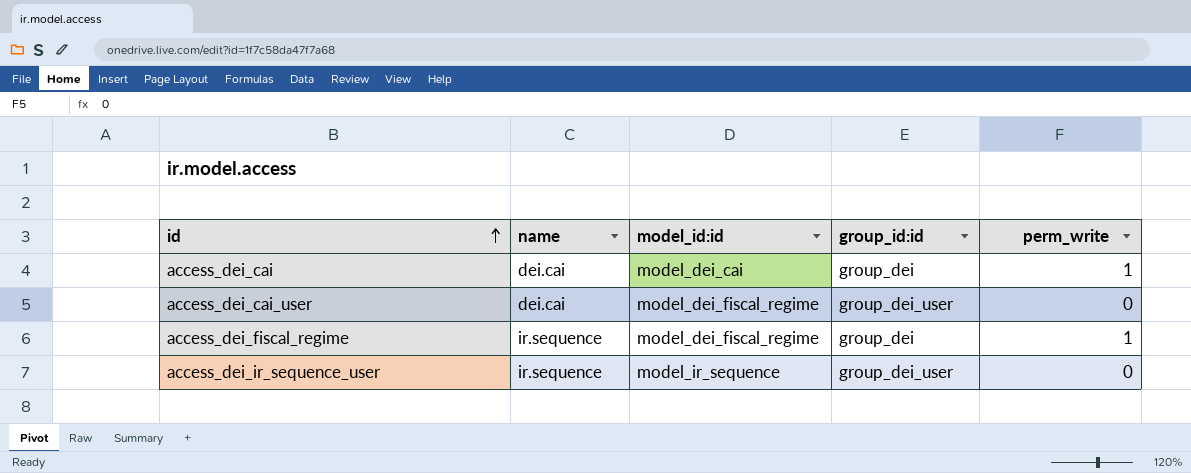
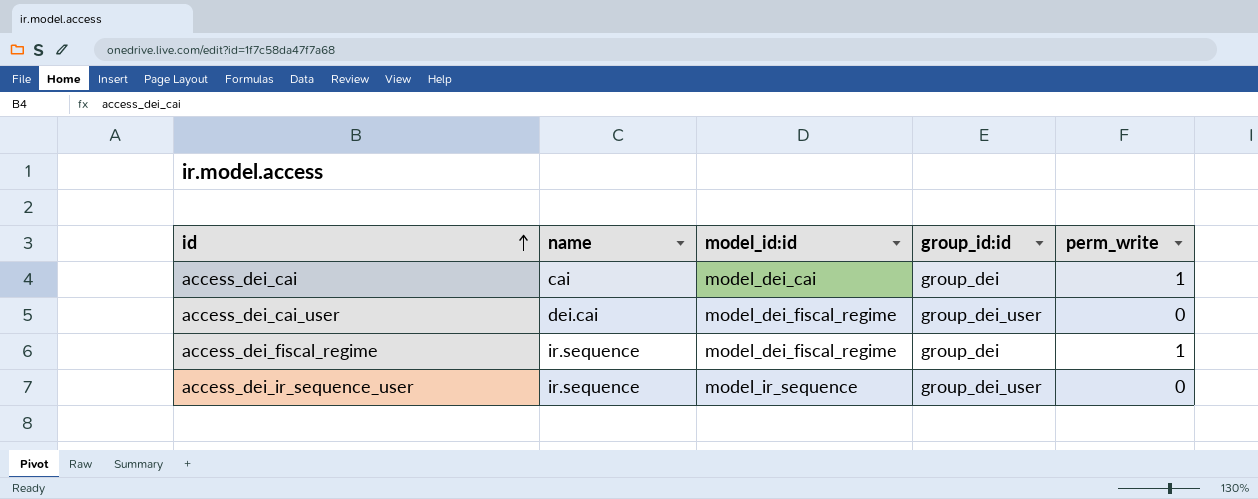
access_dei_cai | name: dei.cai -> cai

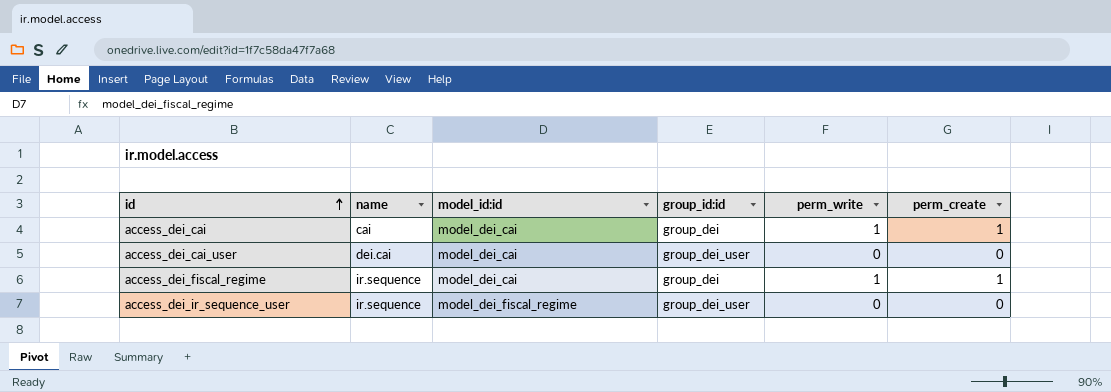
column perm_create | position: none -> 6
access_dei_cai_user | model_id:id: model_dei_fiscal_regime -> model_dei_cai
access_dei_fiscal_regime | model_id:id: model_dei_fiscal_regime -> model_dei_cai
access_dei_ir_sequence_user | model_id:id: model_ir_sequence -> model_dei_fiscal_regime

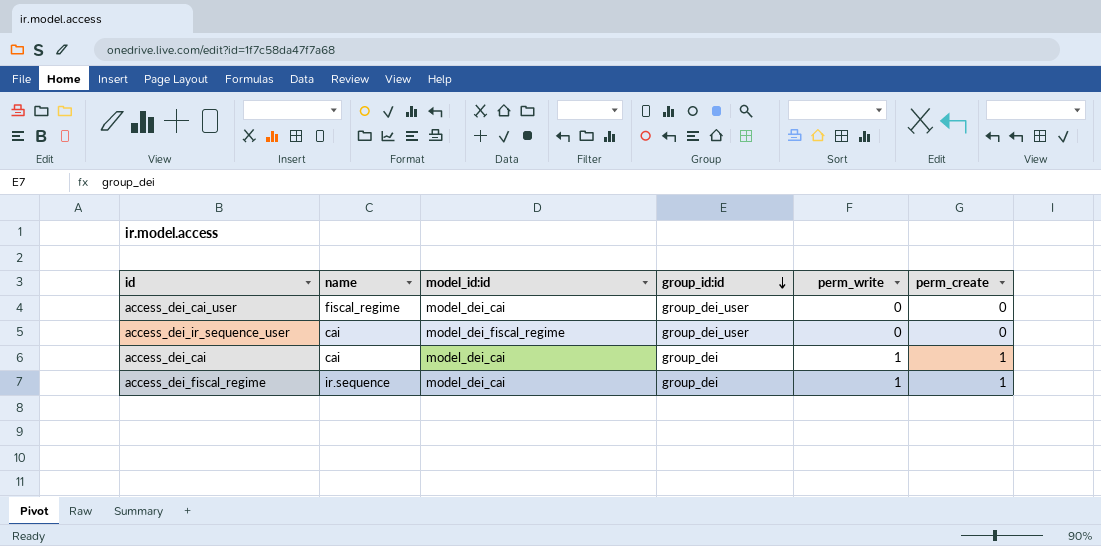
row order: id ascending -> group_id:id descending
access_dei_cai_user | name: dei.cai -> fiscal_regime
access_dei_ir_sequence_user | name: ir.sequence -> cai

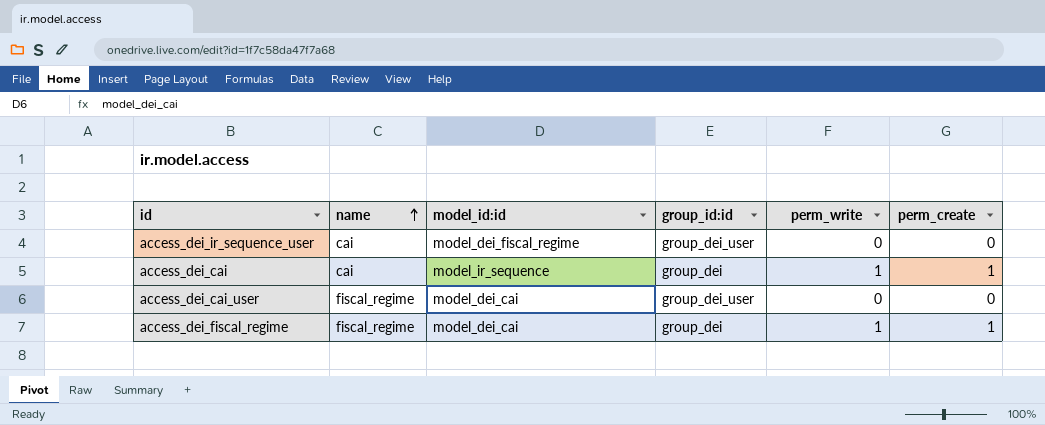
row order: group_id:id descending -> name ascending
access_dei_cai | model_id:id: model_dei_cai -> model_ir_sequence
access_dei_fiscal_regime | name: ir.sequence -> fiscal_regime

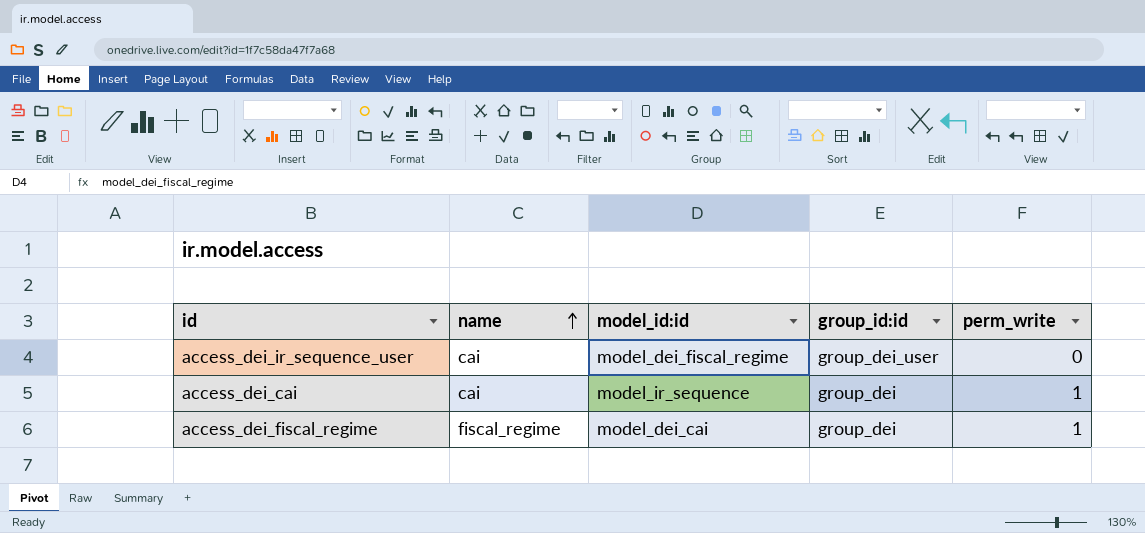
column perm_create | position: 6 -> none
row access_dei_cai_user: fiscal_regime | model_dei_cai | group_dei_user | 0 | 0 -> none

